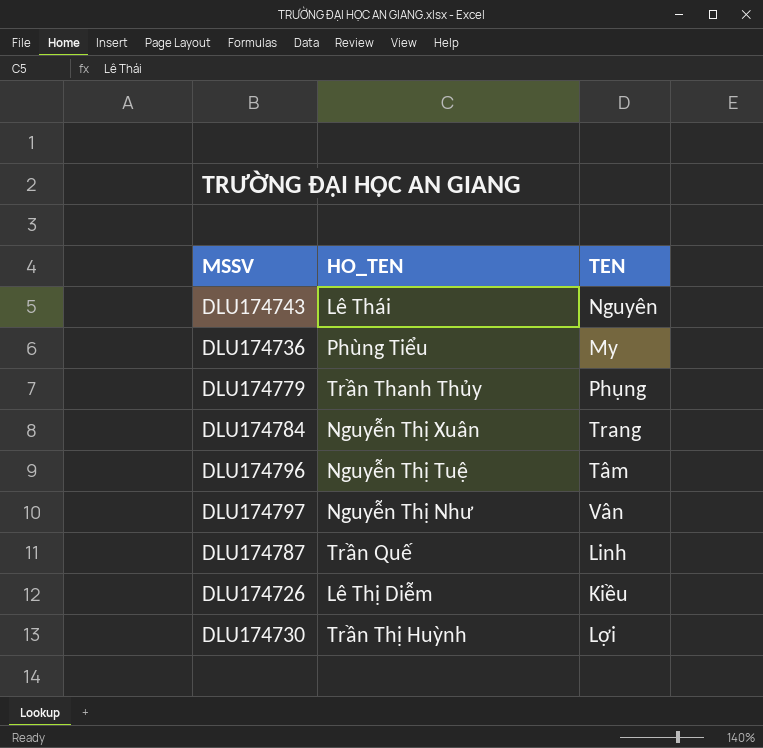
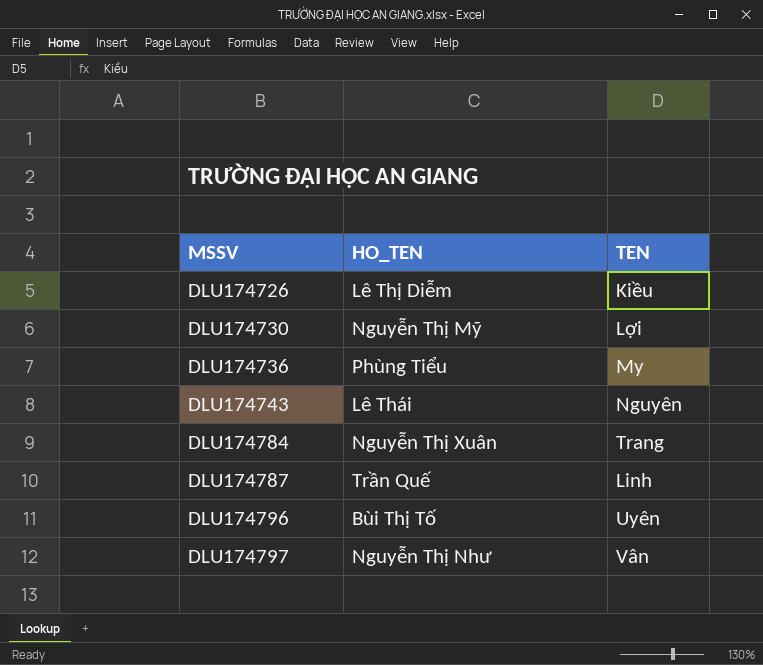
row order: none -> MSSV ascending
row DLU174779: Trần Thanh Thủy | Phụng -> none
DLU174730 | HO_TEN: Trần Thị Huỳnh -> Nguyễn Thị Mỹ
DLU174796 | HO_TEN: Nguyễn Thị Tuệ -> Bùi Thị Tố
DLU174796 | TEN: Tâm -> Uyên

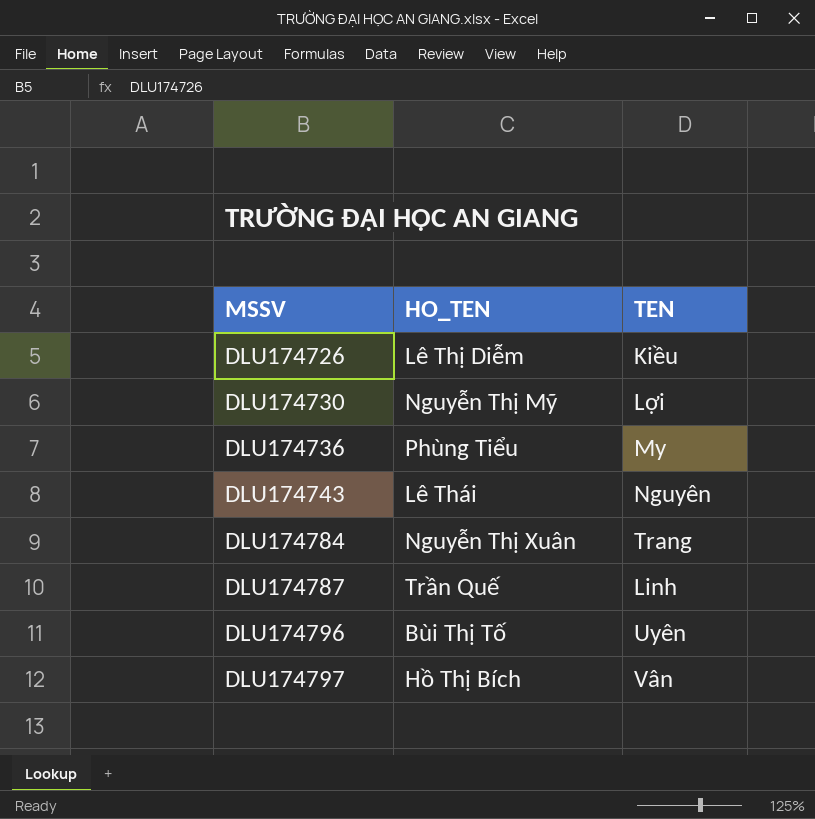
DLU174797 | HO_TEN: Nguyễn Thị Như -> Hồ Thị Bích

